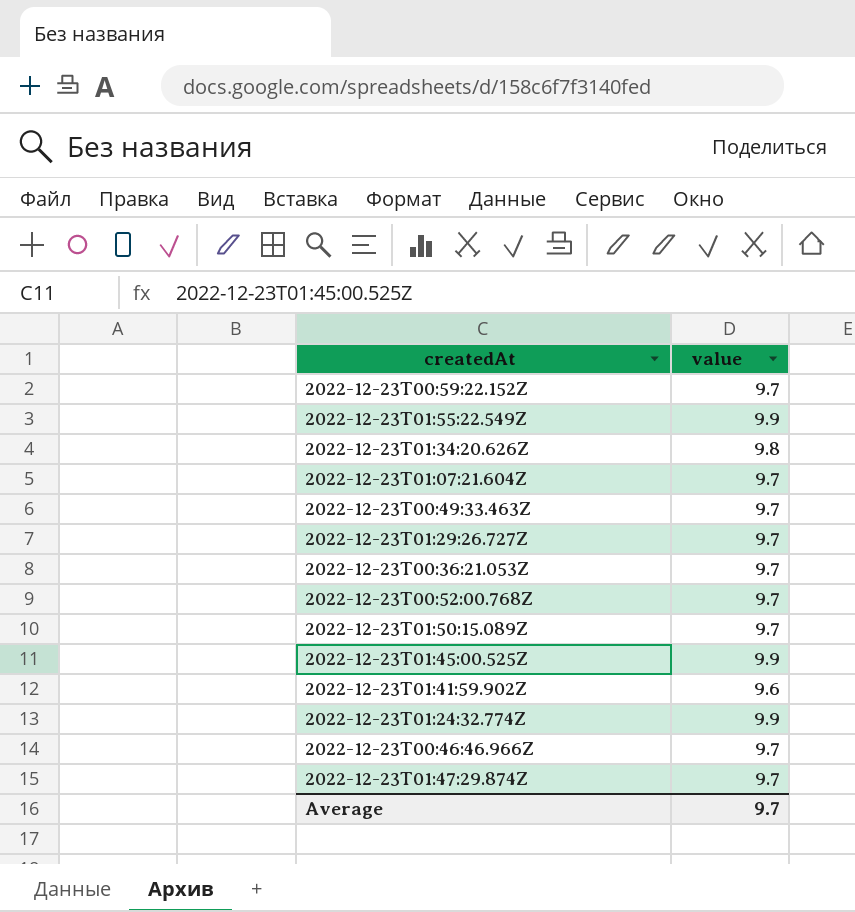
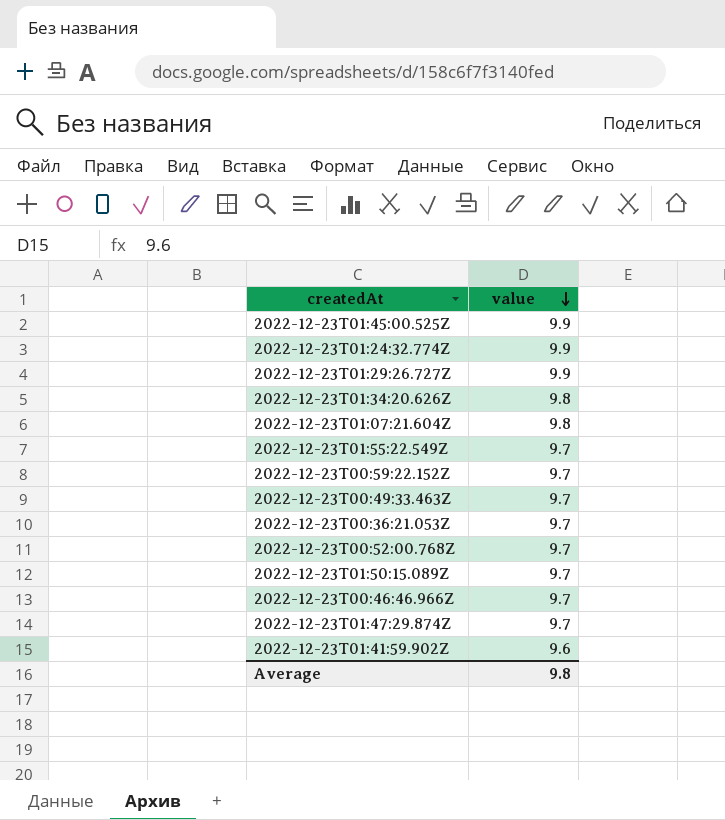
row order: none -> value descending
2022-12-23T01:29:26.727Z | value: 9.7 -> 9.9
2022-12-23T01:07:21.604Z | value: 9.7 -> 9.8
2022-12-23T01:55:22.549Z | value: 9.9 -> 9.7
Average | value: 9.7 -> 9.8

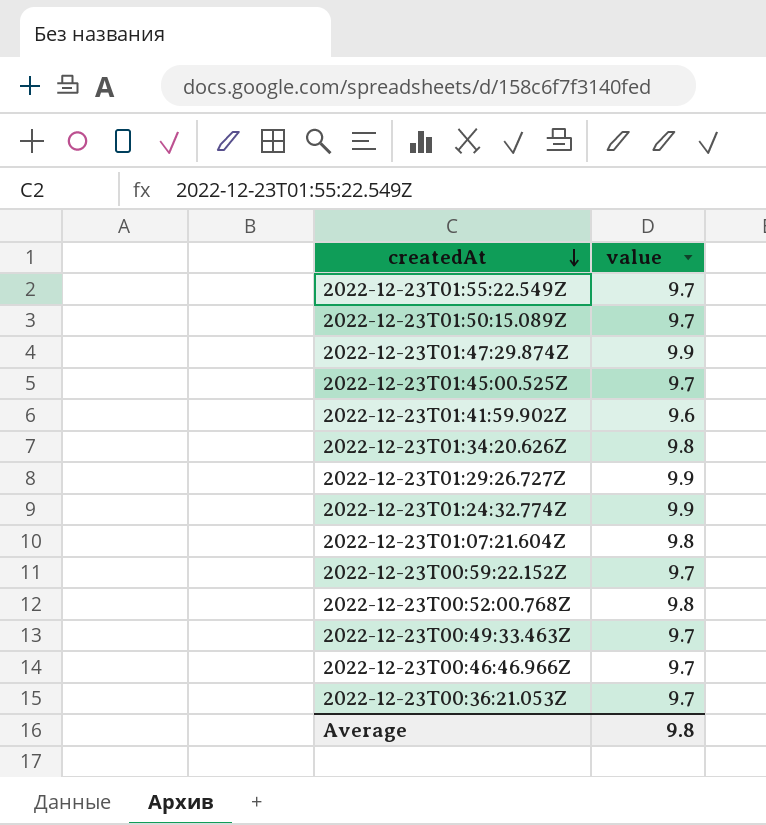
row order: value descending -> createdAt descending
2022-12-23T01:47:29.874Z | value: 9.7 -> 9.9
2022-12-23T01:45:00.525Z | value: 9.9 -> 9.7
2022-12-23T00:52:00.768Z | value: 9.7 -> 9.8

